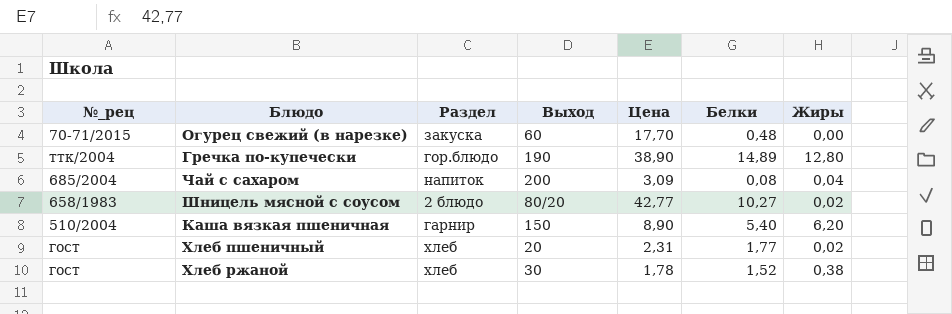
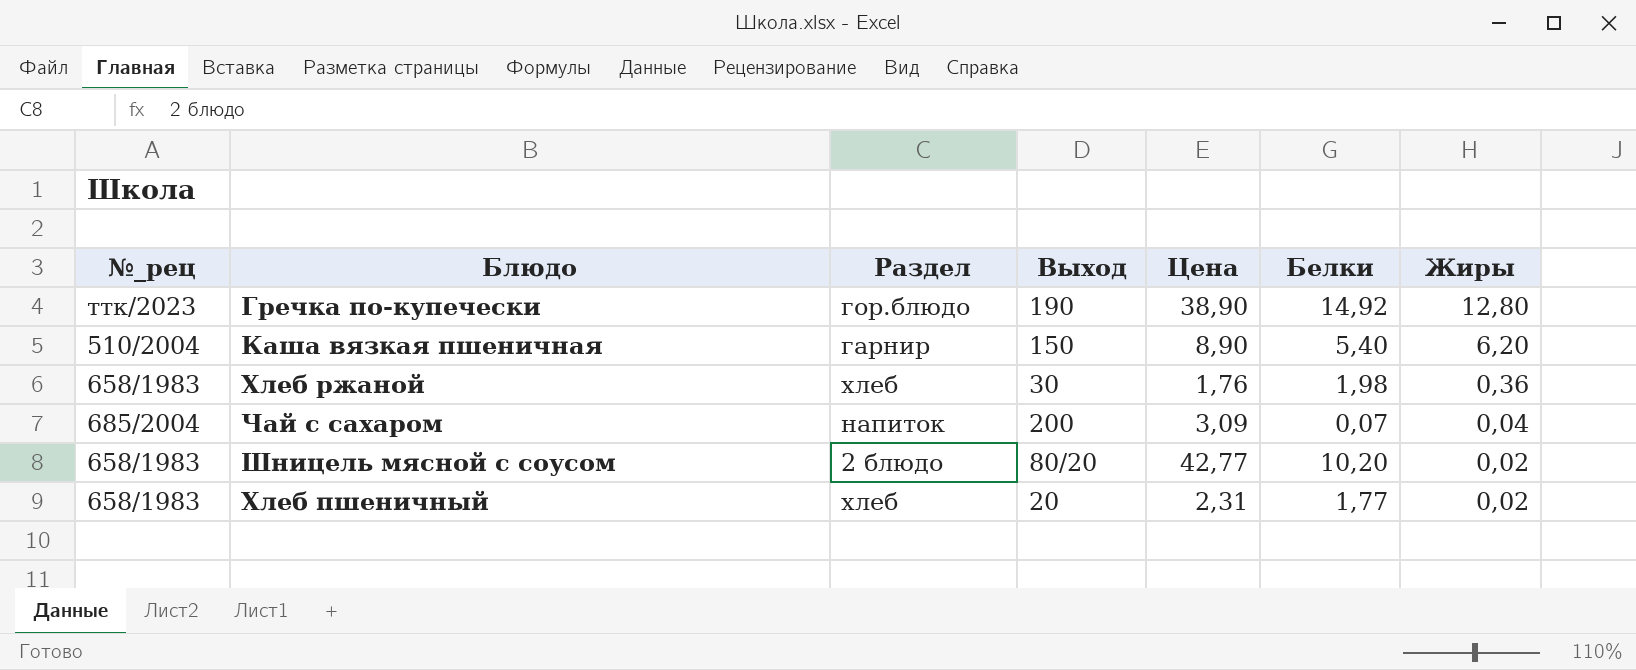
row order: none -> Жиры descending
row Огурец свежий (в нарезке): 70-71/2015 | закуска | 60 | 17,70 | 0,48 | 0,00 -> none
Гречка по-купечески | №_рец: ттк/2004 -> ттк/2023
Гречка по-купечески | Белки: 14,89 -> 14,92
Хлеб ржаной | №_рец: гост -> 658/1983
Хлеб ржаной | Цена: 1,78 -> 1,76
Хлеб ржаной | Белки: 1,52 -> 1,98
Хлеб ржаной | Жиры: 0,38 -> 0,36
Чай с сахаром | Белки: 0,08 -> 0,07
Шницель мясной с соусом | Белки: 10,27 -> 10,20
Хлеб пшеничный | №_рец: гост -> 658/1983

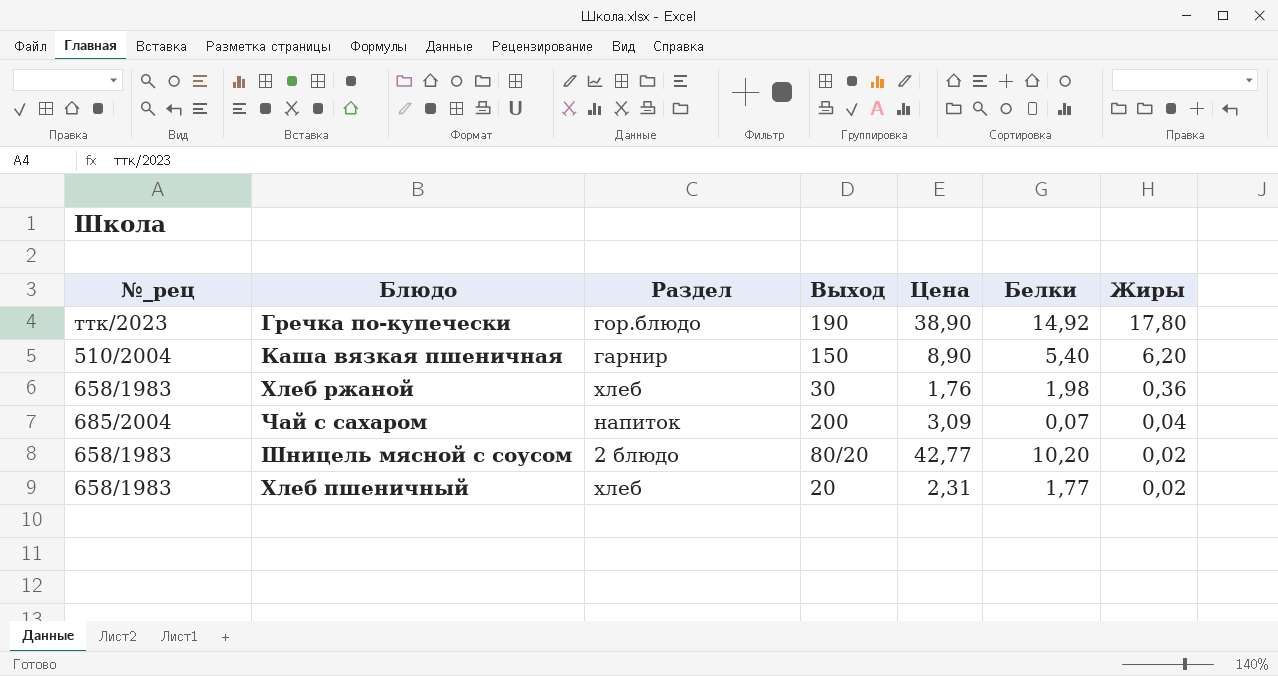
Гречка по-купечески | Жиры: 12,80 -> 17,80

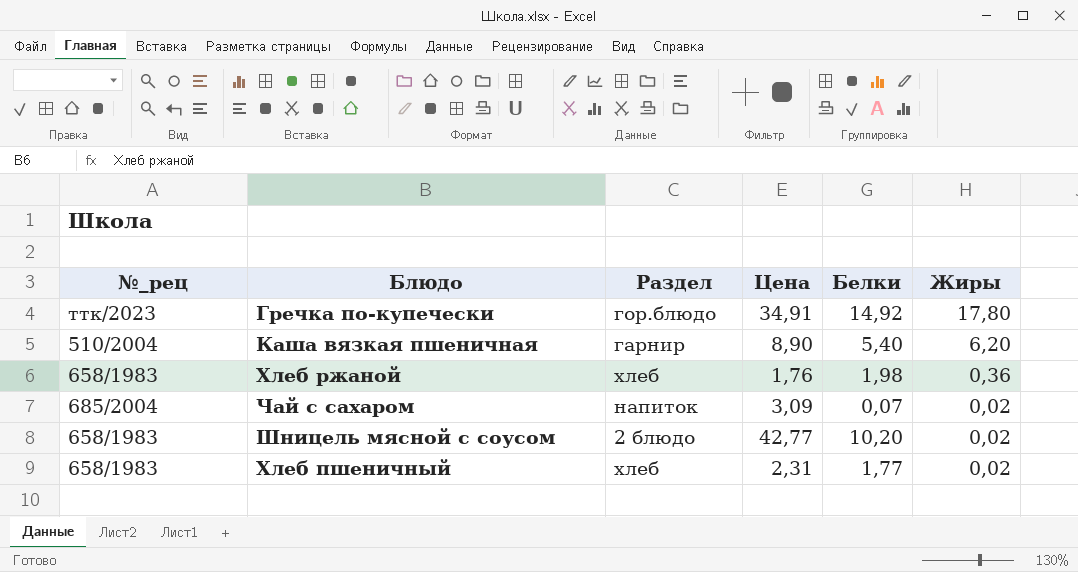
column Выход | position: 4 -> none
Гречка по-купечески | Цена: 38,90 -> 34,91
Чай с сахаром | Жиры: 0,04 -> 0,02

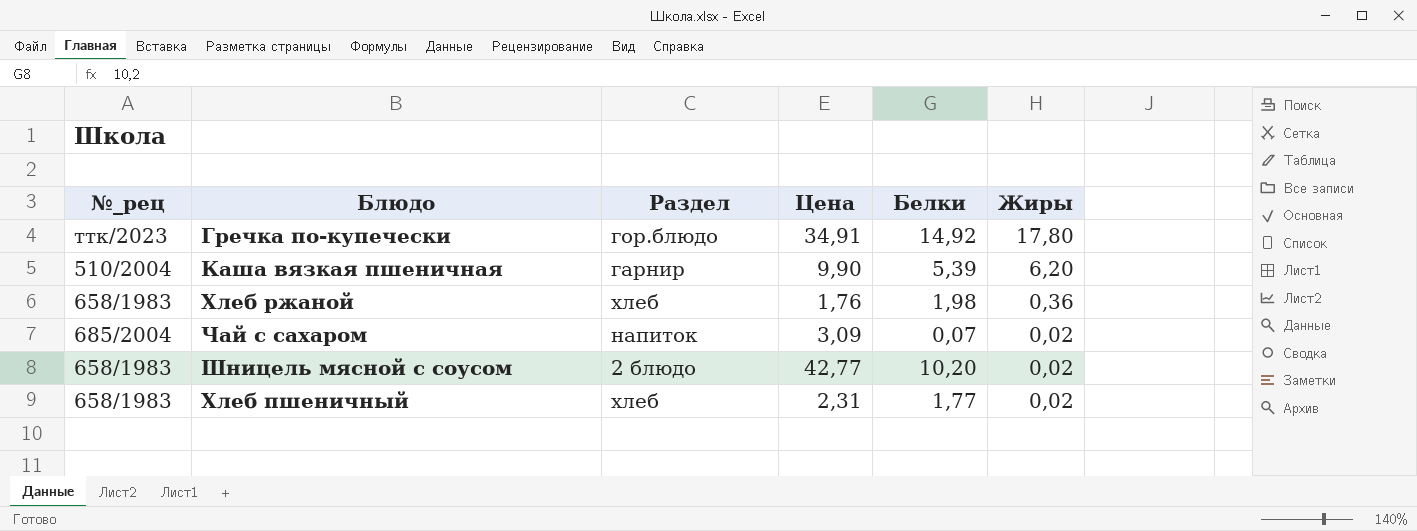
Каша вязкая пшеничная | Цена: 8,90 -> 9,90
Каша вязкая пшеничная | Белки: 5,40 -> 5,39

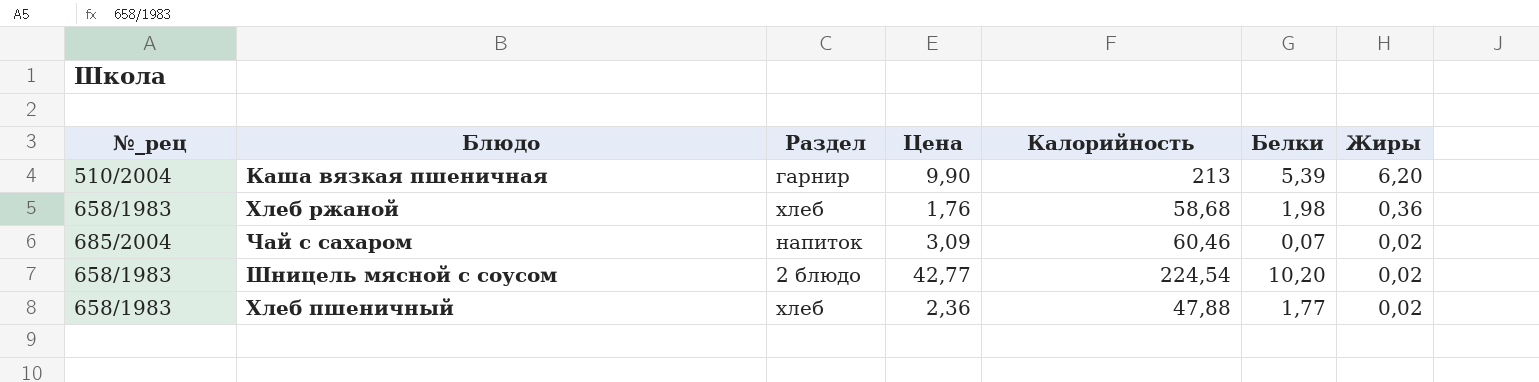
column Калорийность | position: none -> 5
row Гречка по-купечески: ттк/2023 | гор.блюдо | 34,91 | 14,92 | 17,80 -> none
Хлеб пшеничный | Цена: 2,31 -> 2,36

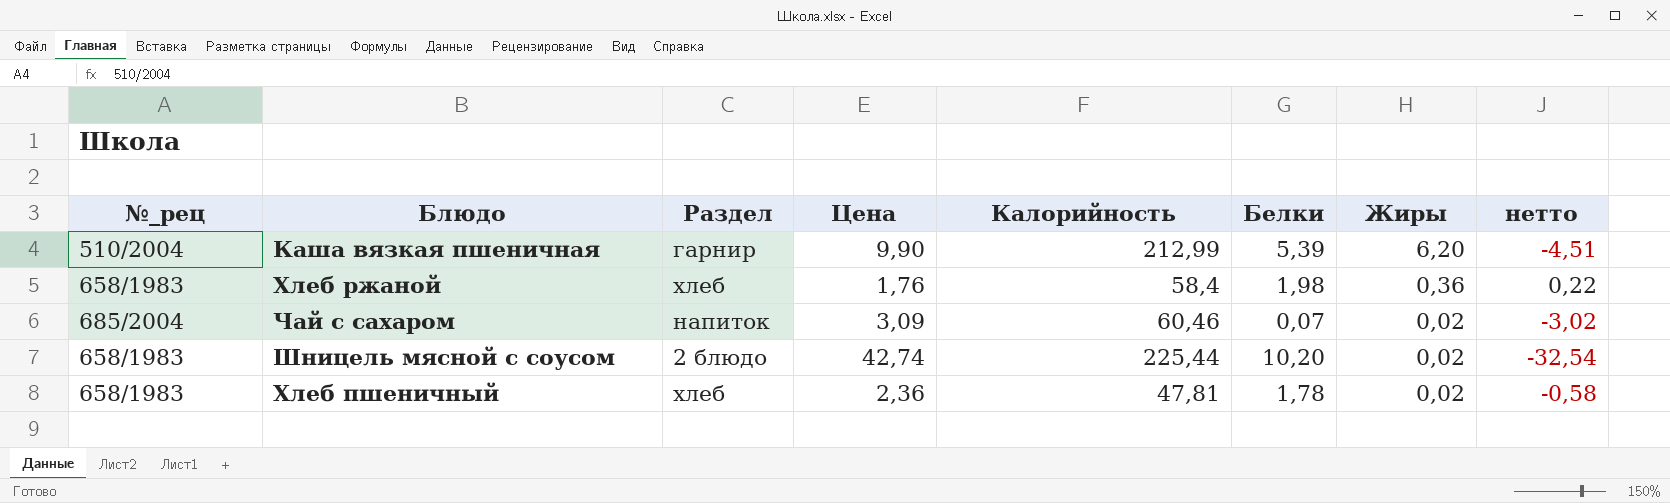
column нетто | formula: none -> [Белки] - [Цена]
Каша вязкая пшеничная | Калорийность: 213 -> 212,99
Хлеб ржаной | Калорийность: 58,68 -> 58,4
Шницель мясной с соусом | Цена: 42,77 -> 42,74
Шницель мясной с соусом | Калорийность: 224,54 -> 225,44
Хлеб пшеничный | Калорийность: 47,88 -> 47,81
Хлеб пшеничный | Белки: 1,77 -> 1,78

